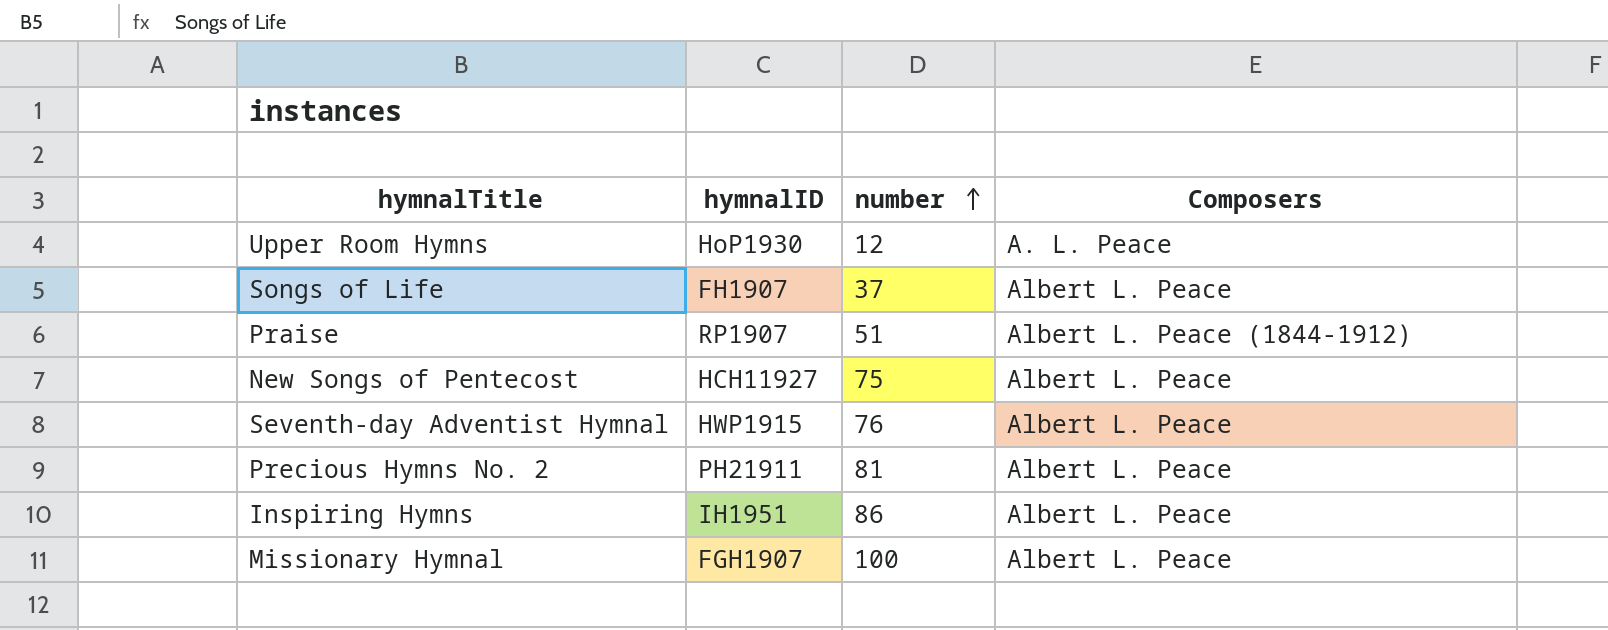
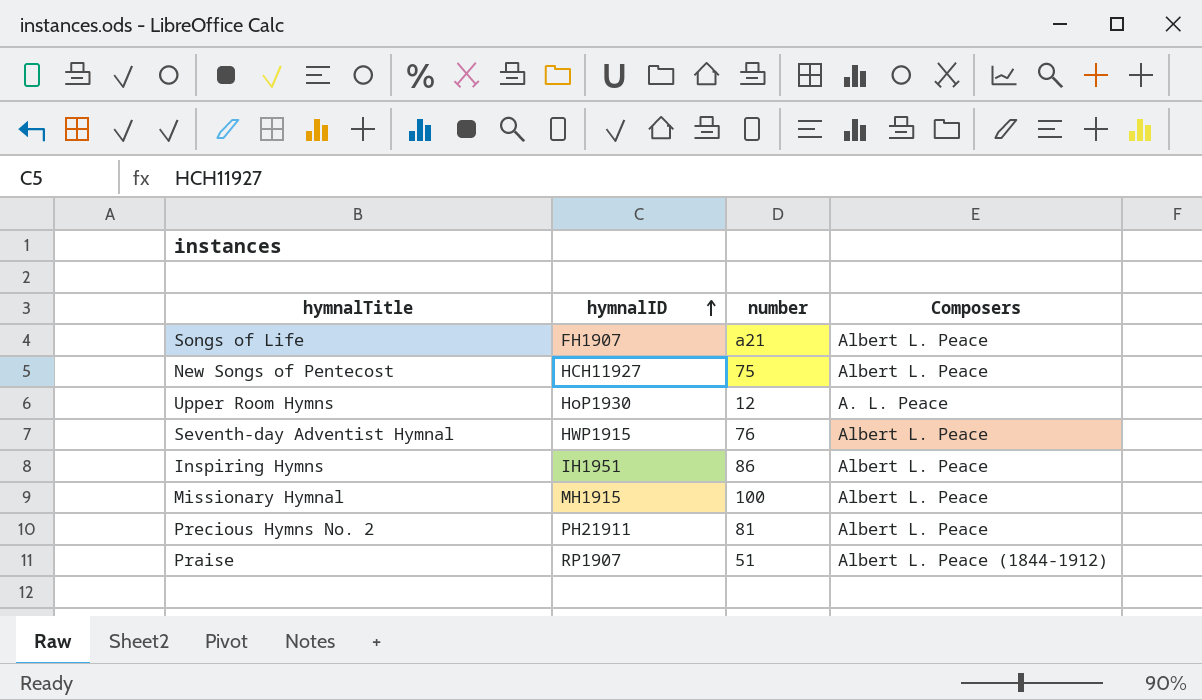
row order: number ascending -> hymnalID ascending
Songs of Life | number: 37 -> a21
Missionary Hymnal | hymnalID: FGH1907 -> MH1915

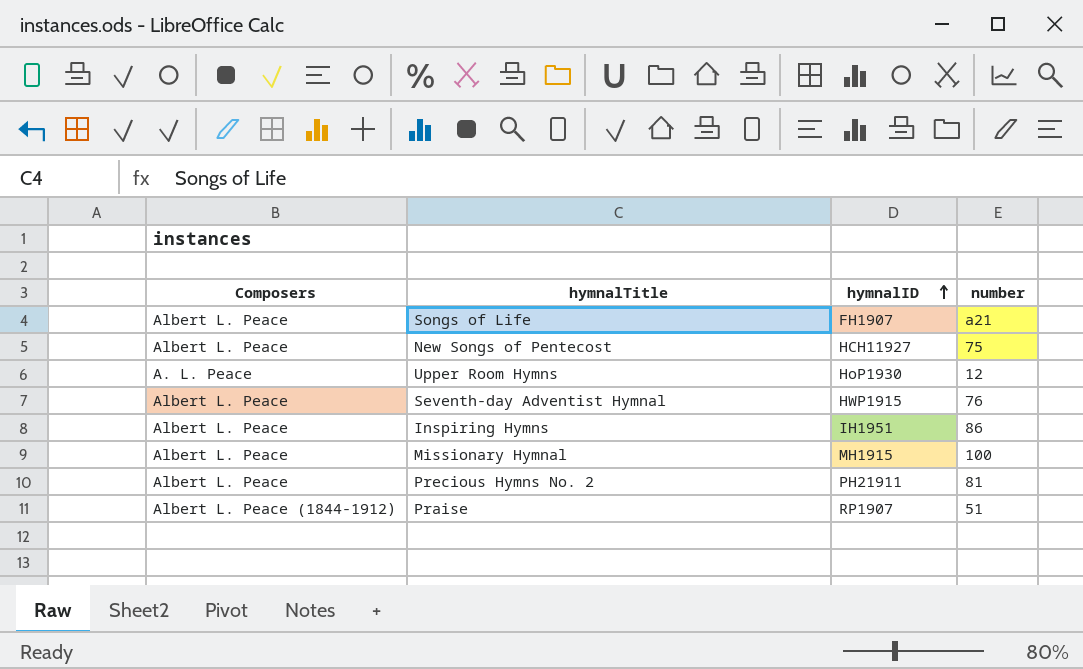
column Composers | position: 4 -> 1

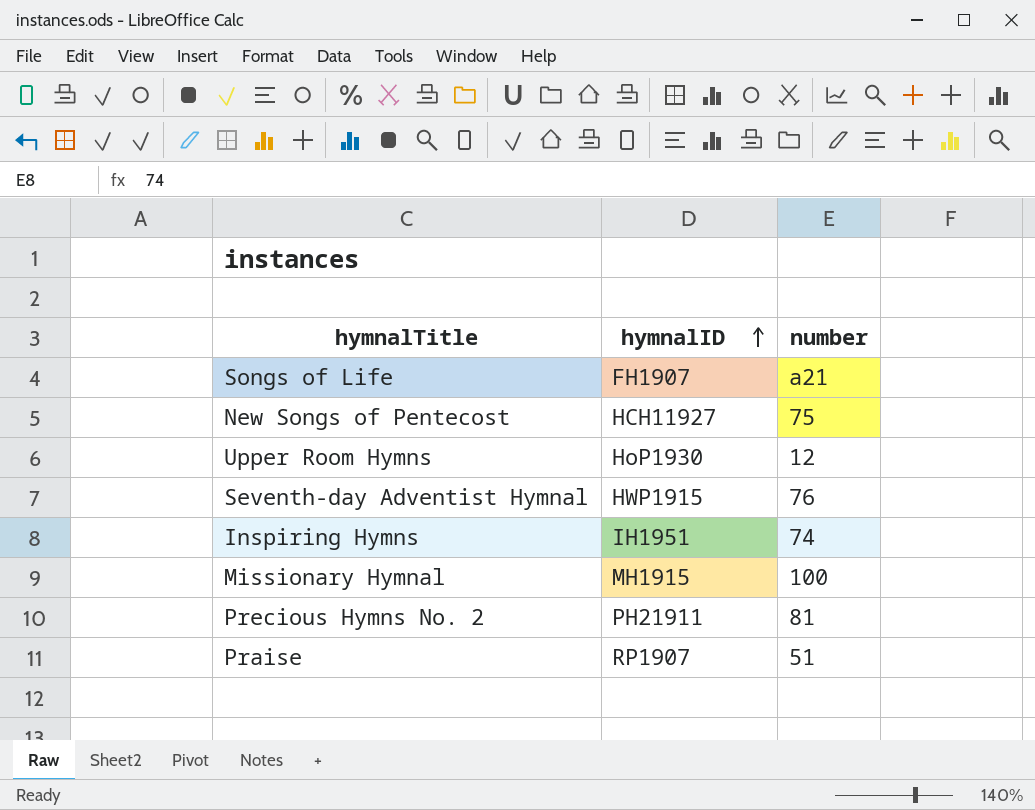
column Composers | position: 1 -> none
Inspiring Hymns | number: 86 -> 74

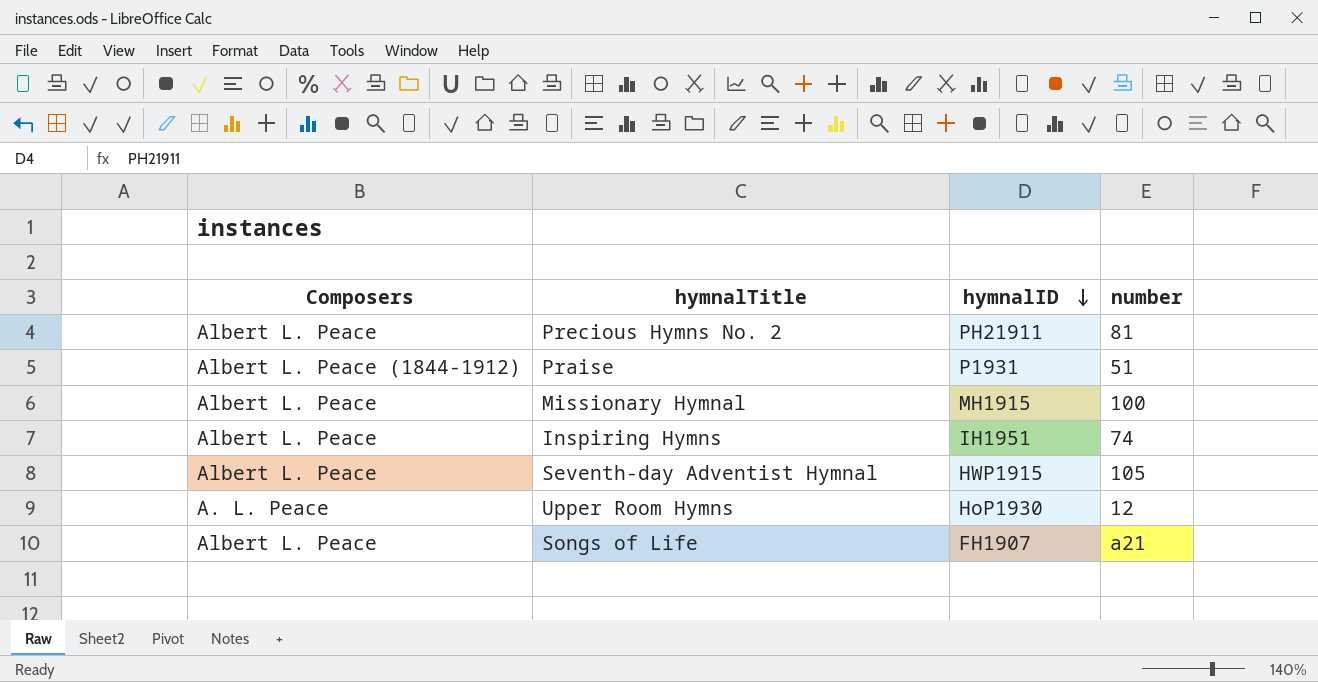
row order: hymnalID ascending -> hymnalID descending
column Composers | position: none -> 1
row New Songs of Pentecost: HCH11927 | 75 -> none
Praise | hymnalID: RP1907 -> P1931
Seventh-day Adventist Hymnal | number: 76 -> 105

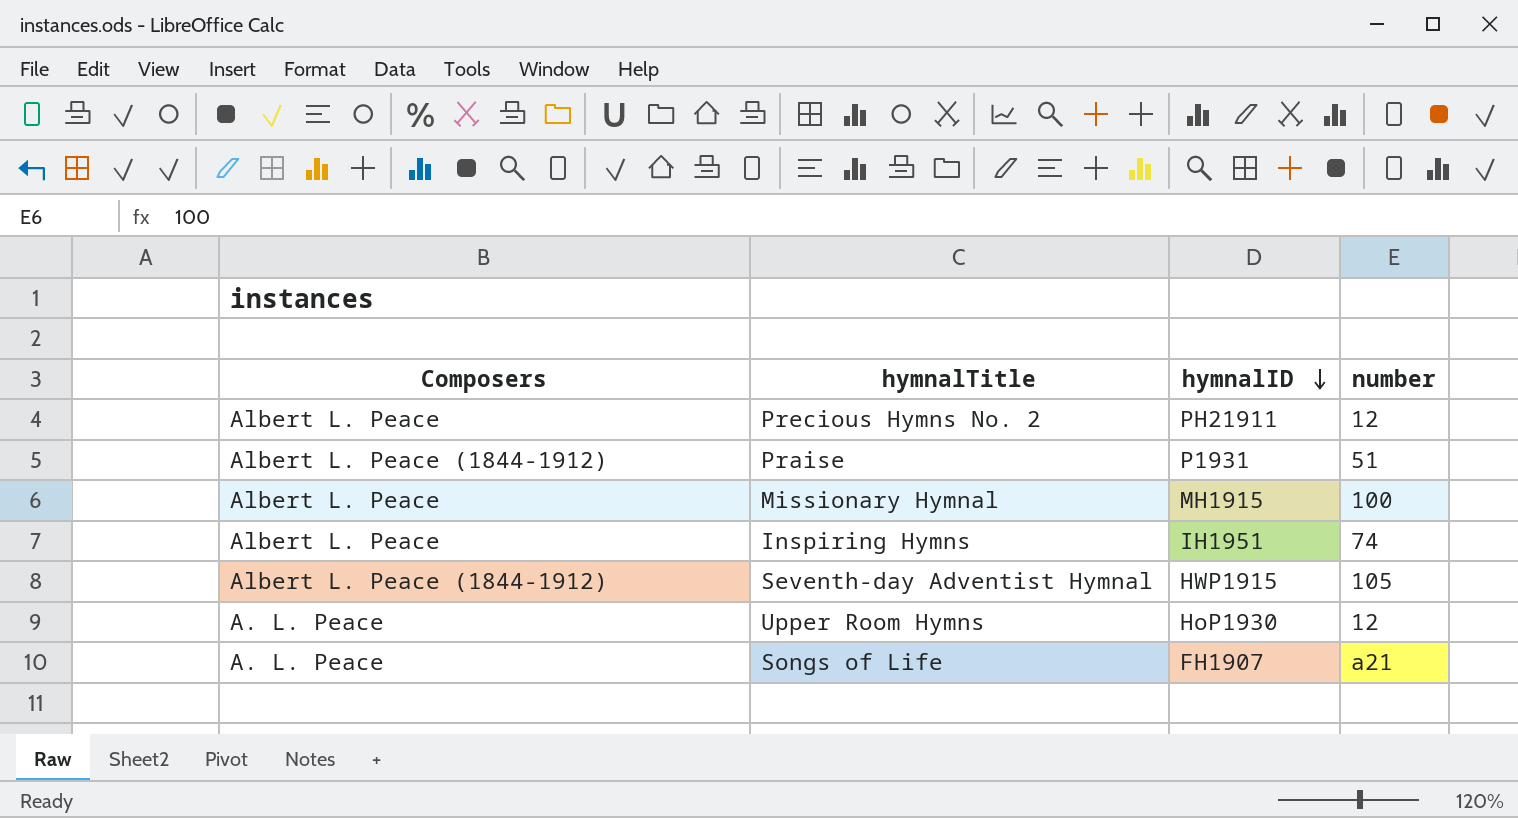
Precious Hymns No. 2 | number: 81 -> 12
Seventh-day Adventist Hymnal | Composers: Albert L. Peace -> Albert L. Peace (1844-1912)
Songs of Life | Composers: Albert L. Peace -> A. L. Peace

